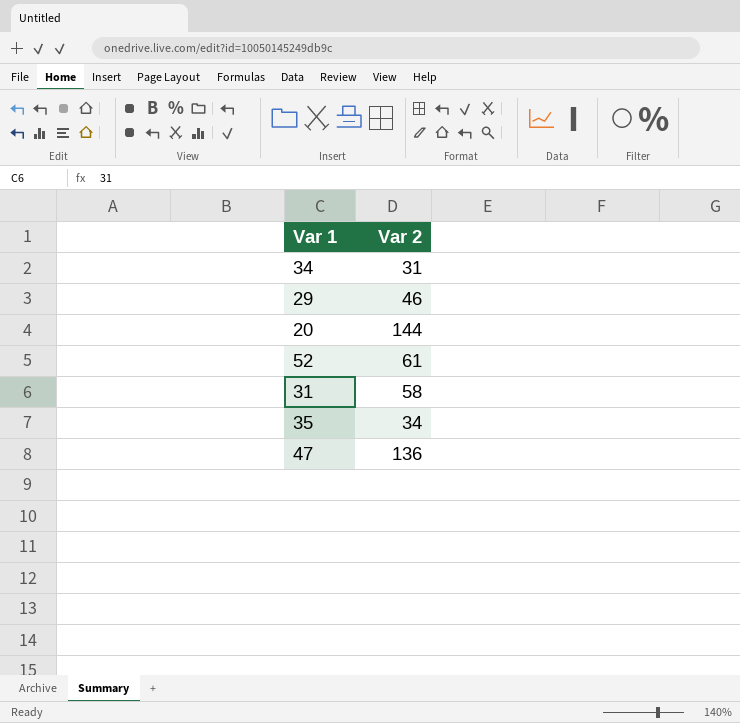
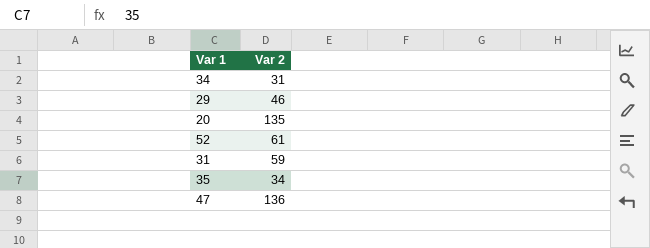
20 | Var 2: 144 -> 135
31 | Var 2: 58 -> 59

